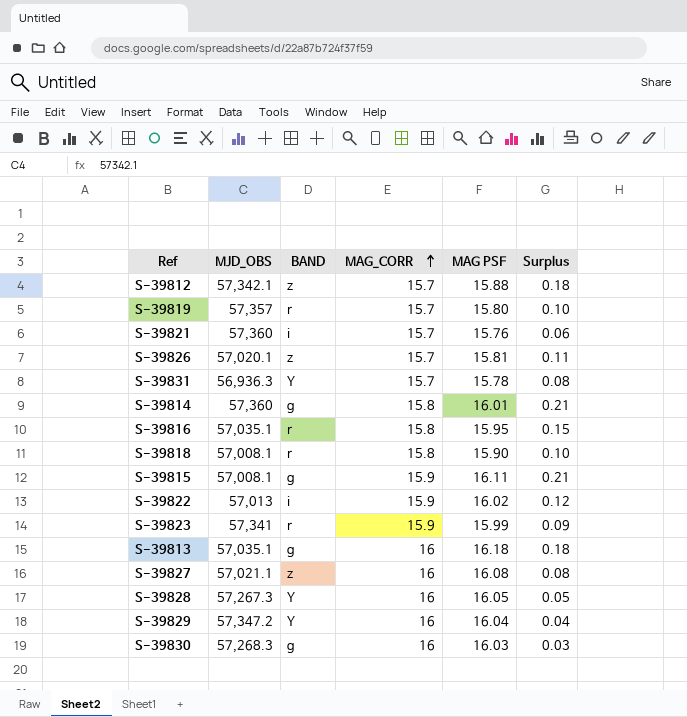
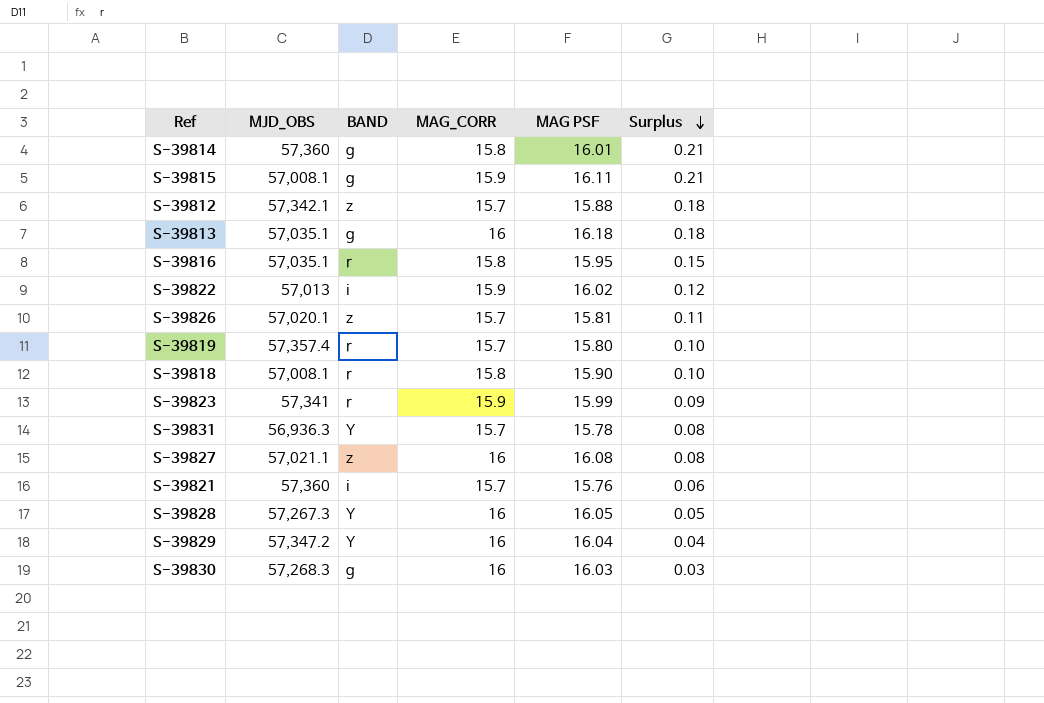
row order: MAG_CORR ascending -> Surplus descending
S-39819 | MJD_OBS: 57,357 -> 57,357.4

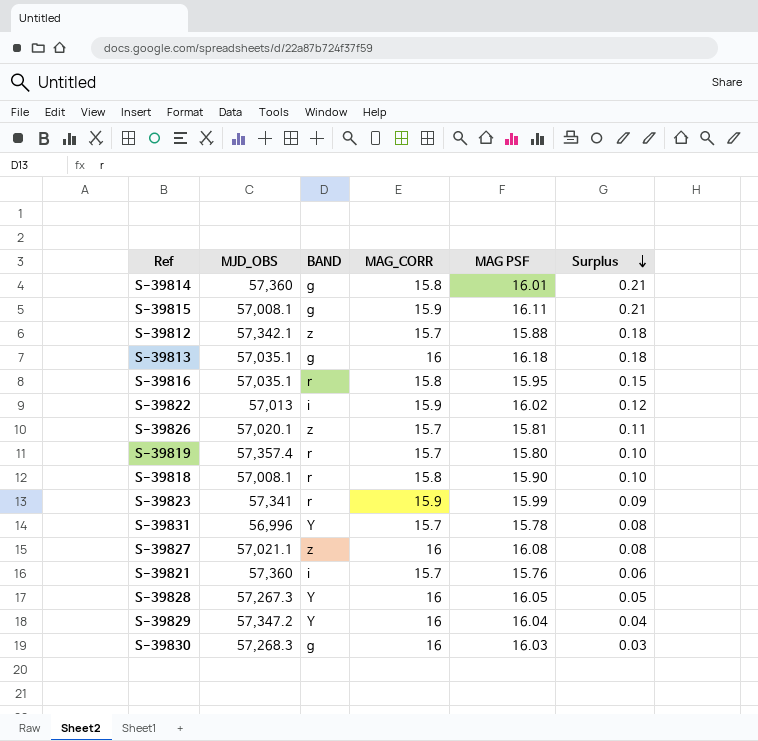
S-39831 | MJD_OBS: 56,936.3 -> 56,996

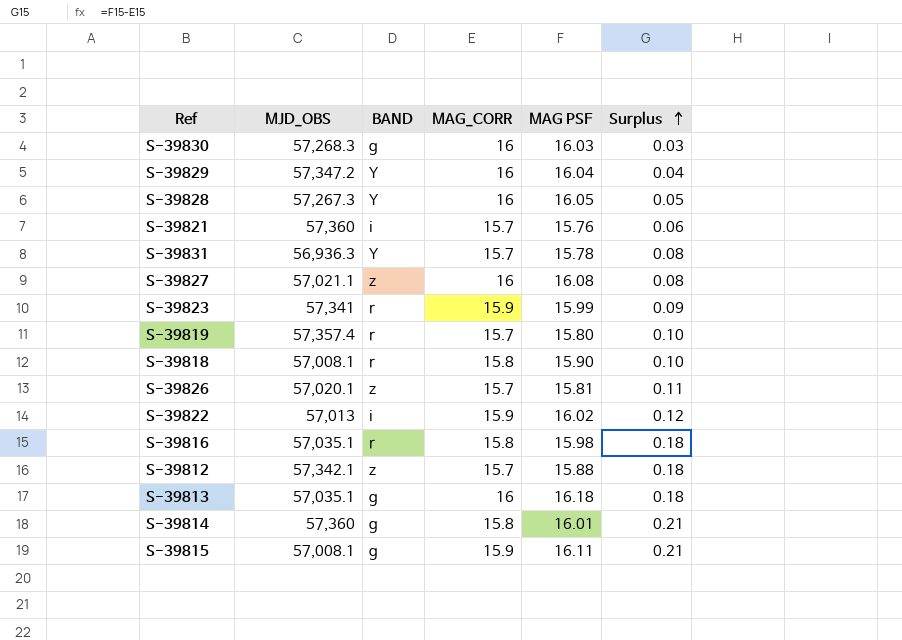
row order: Surplus descending -> Surplus ascending
S-39831 | MJD_OBS: 56,996 -> 56,936.3
S-39816 | MAG PSF: 15.95 -> 15.98
S-39816 | Surplus: 0.15 -> 0.18

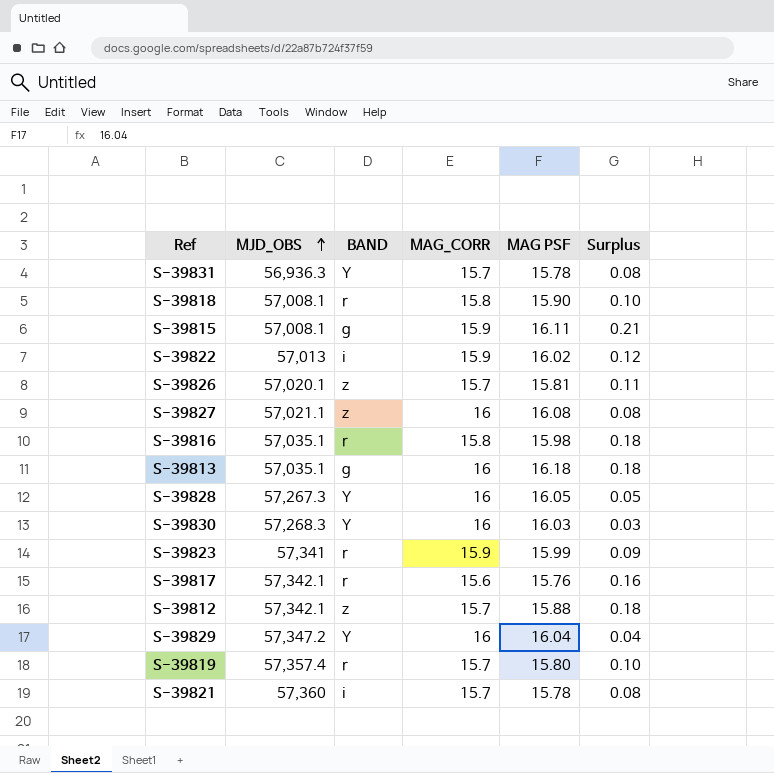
row order: Surplus ascending -> MJD_OBS ascending
row S-39814: 57,360 | g | 15.8 | 16.01 | 0.21 -> none
S-39830 | BAND: g -> Y
row S-39817: none -> 57,342.1 | r | 15.6 | 15.76 | 0.16
S-39821 | MAG PSF: 15.76 -> 15.78
S-39821 | Surplus: 0.06 -> 0.08

